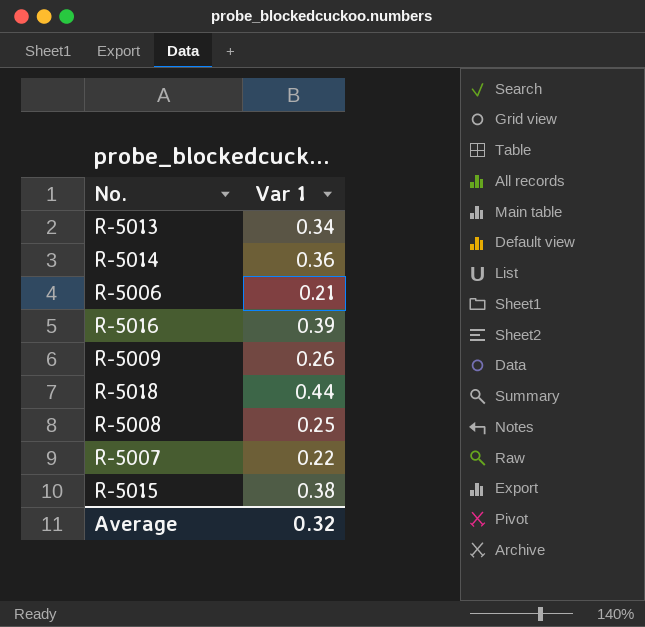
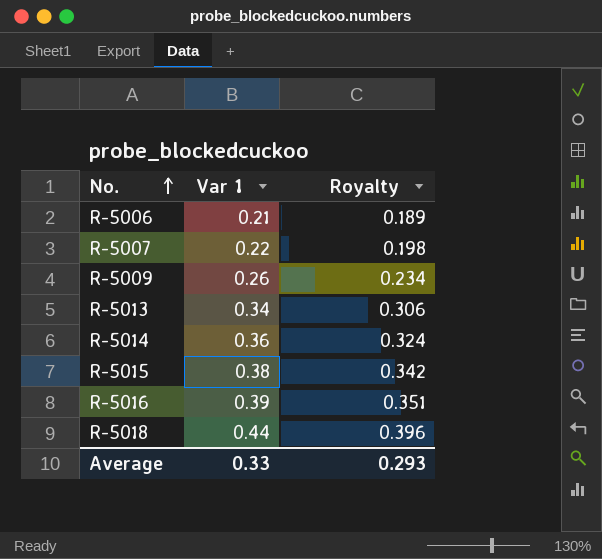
row order: none -> No. ascending
column Royalty | formula: none -> [Var 1] * 0.9
row R-5008: 0.25 -> none
Average | Var 1: 0.32 -> 0.33

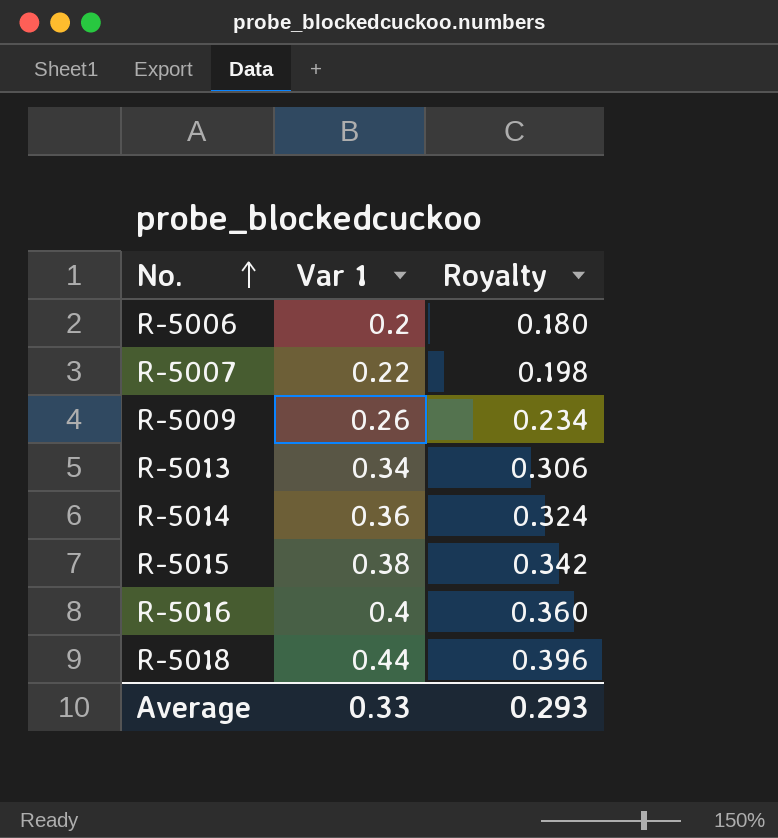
R-5006 | Var 1: 0.21 -> 0.2
R-5006 | Royalty: 0.189 -> 0.180
R-5016 | Var 1: 0.39 -> 0.4
R-5016 | Royalty: 0.351 -> 0.360

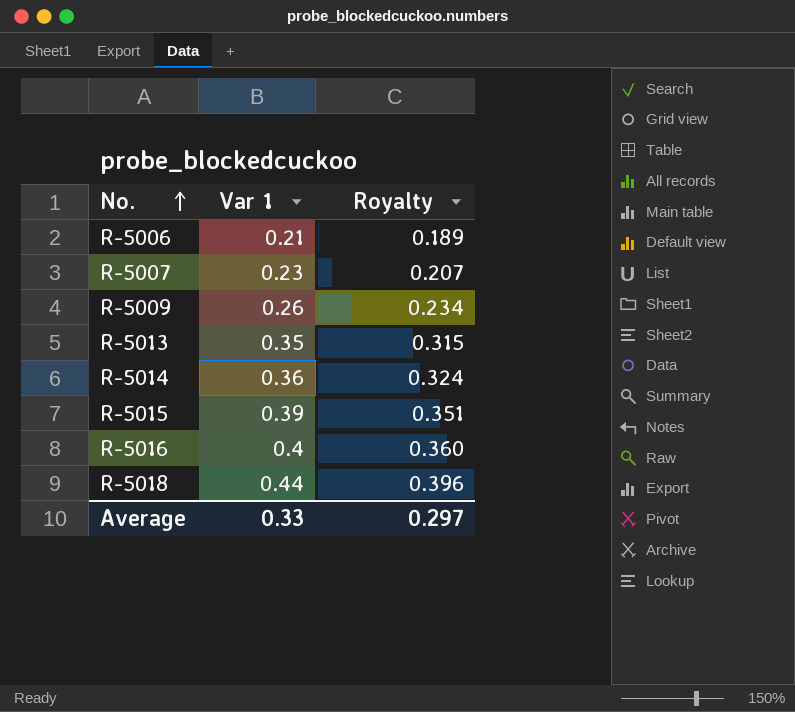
R-5006 | Var 1: 0.2 -> 0.21
R-5006 | Royalty: 0.180 -> 0.189
R-5007 | Var 1: 0.22 -> 0.23
R-5007 | Royalty: 0.198 -> 0.207
R-5013 | Var 1: 0.34 -> 0.35
R-5013 | Royalty: 0.306 -> 0.315
R-5015 | Var 1: 0.38 -> 0.39
R-5015 | Royalty: 0.342 -> 0.351
Average | Royalty: 0.293 -> 0.297

